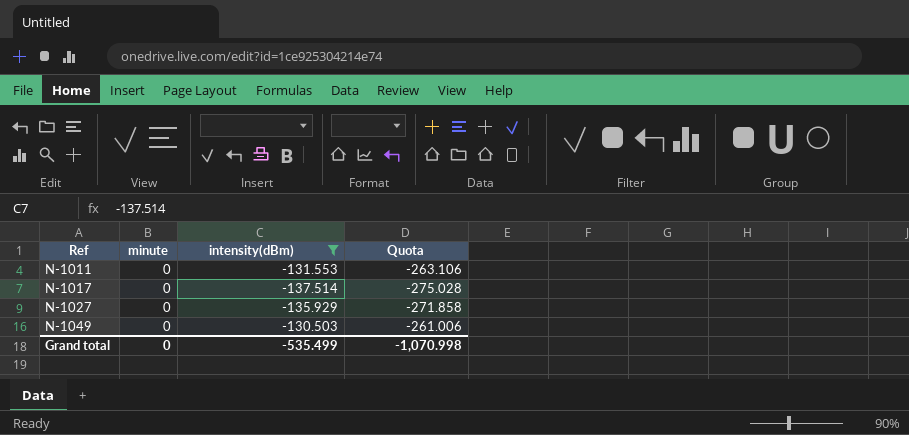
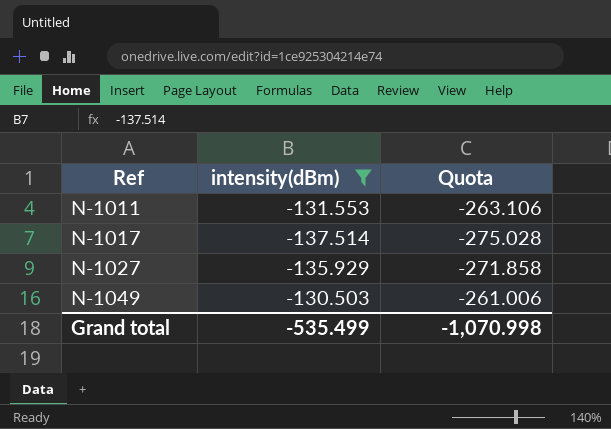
column minute | position: 2 -> none

